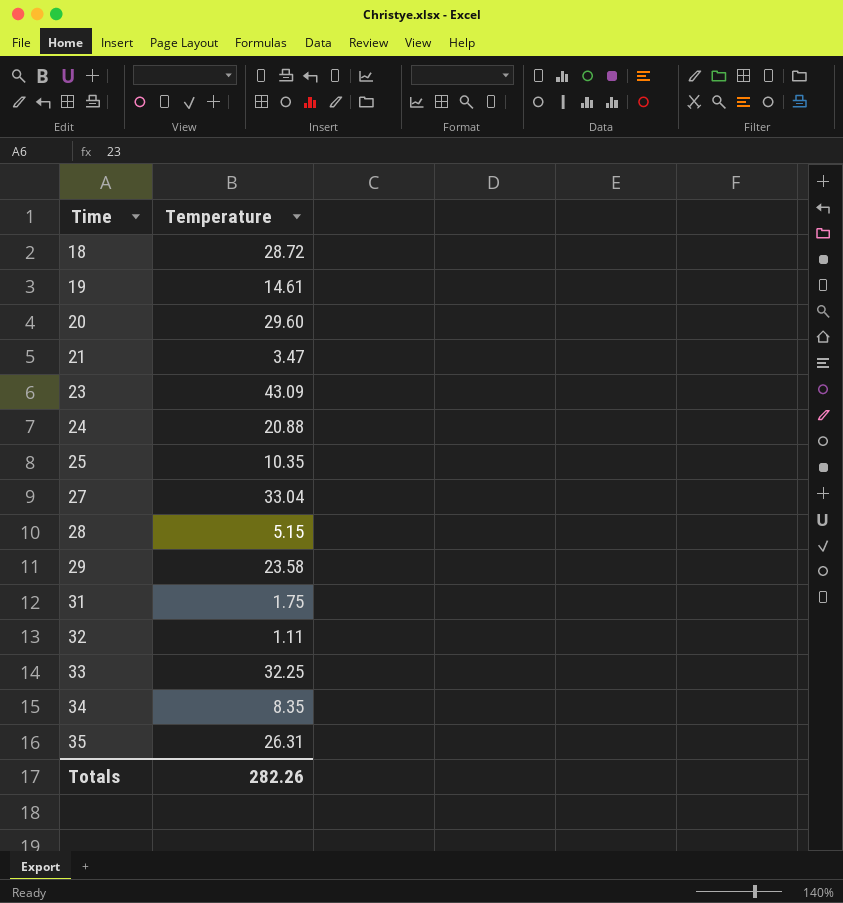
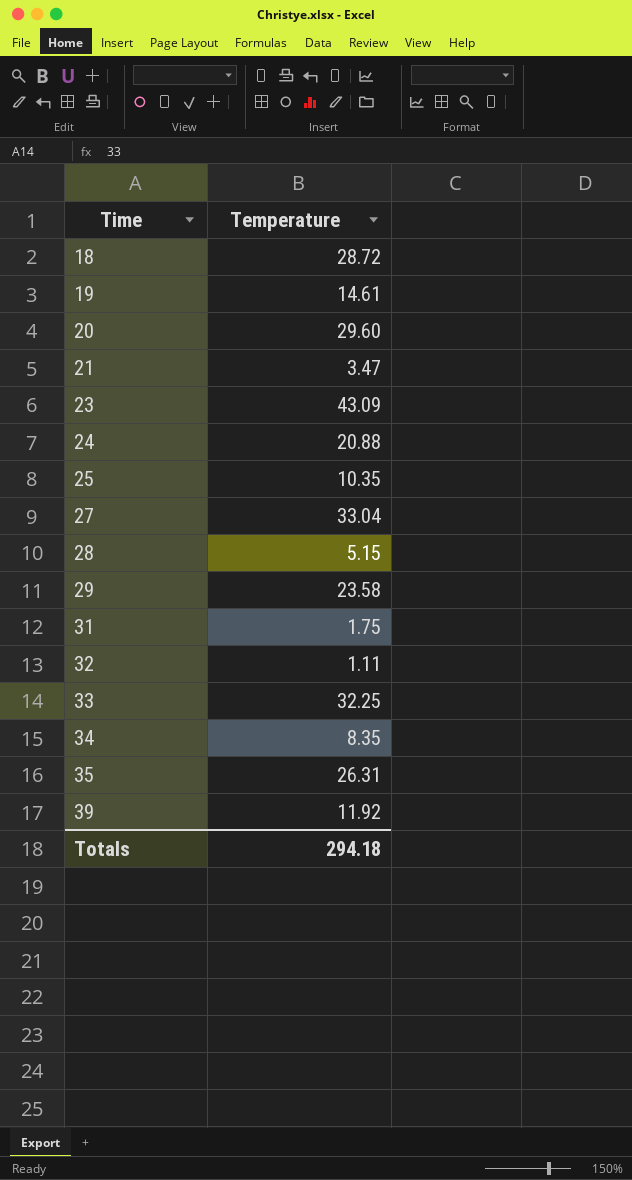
row 39: none -> 11.92
Totals | Temperature: 282.26 -> 294.18

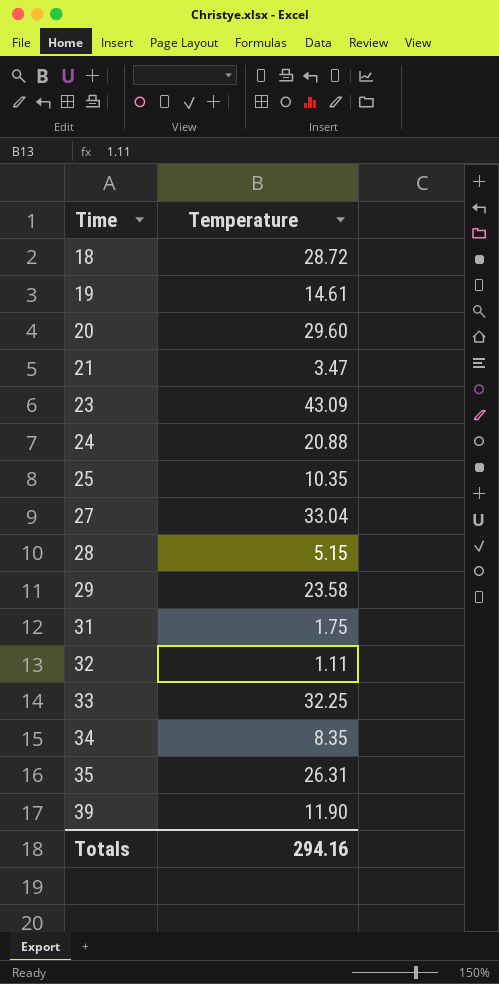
39 | Temperature: 11.92 -> 11.90
Totals | Temperature: 294.18 -> 294.16

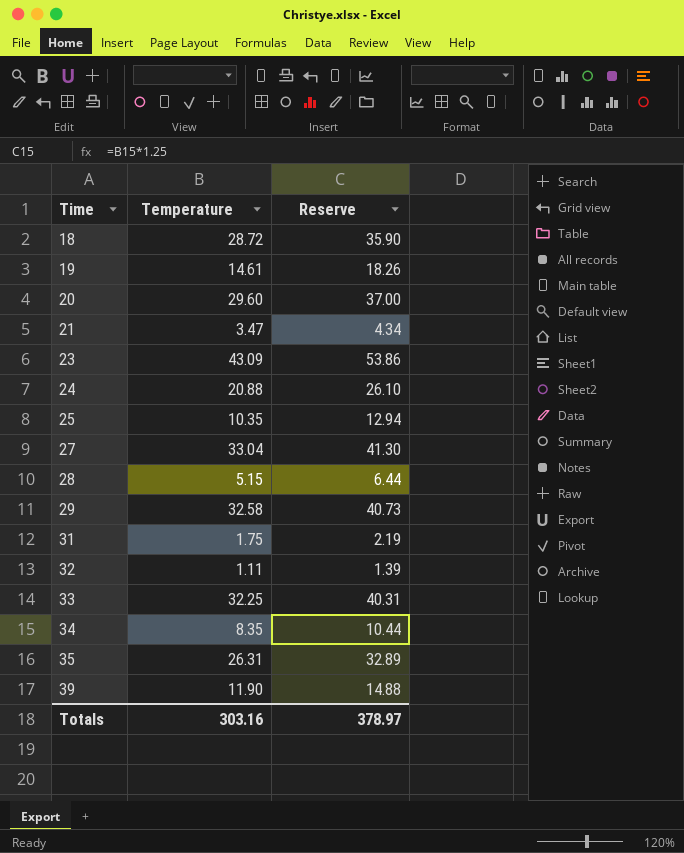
column Reserve | formula: none -> [Temperature] * 1.25
29 | Temperature: 23.58 -> 32.58
Totals | Temperature: 294.16 -> 303.16

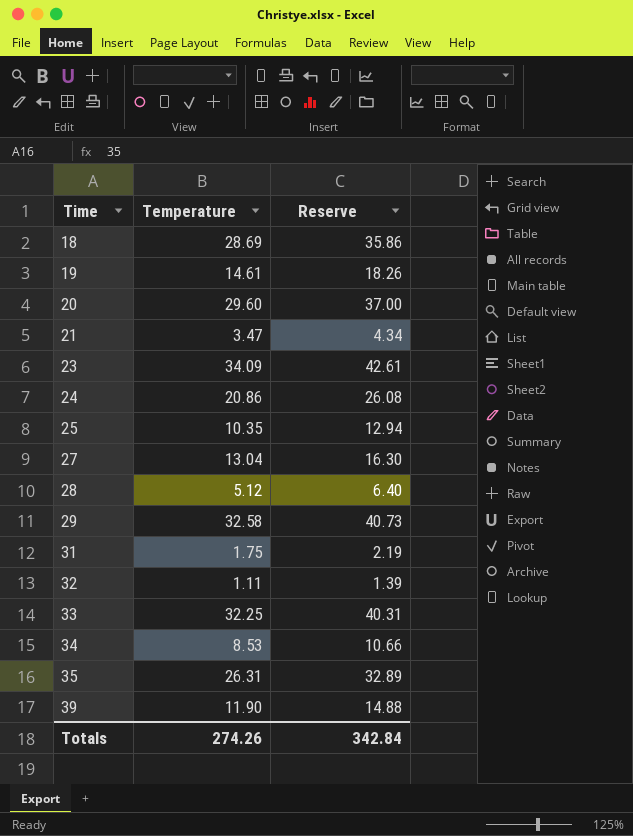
18 | Temperature: 28.72 -> 28.69
18 | Reserve: 35.90 -> 35.86
23 | Temperature: 43.09 -> 34.09
23 | Reserve: 53.86 -> 42.61
24 | Temperature: 20.88 -> 20.86
24 | Reserve: 26.10 -> 26.08
27 | Temperature: 33.04 -> 13.04
27 | Reserve: 41.30 -> 16.30
28 | Temperature: 5.15 -> 5.12
28 | Reserve: 6.44 -> 6.40
34 | Temperature: 8.35 -> 8.53
34 | Reserve: 10.44 -> 10.66
Totals | Temperature: 303.16 -> 274.26
Totals | Reserve: 378.97 -> 342.84

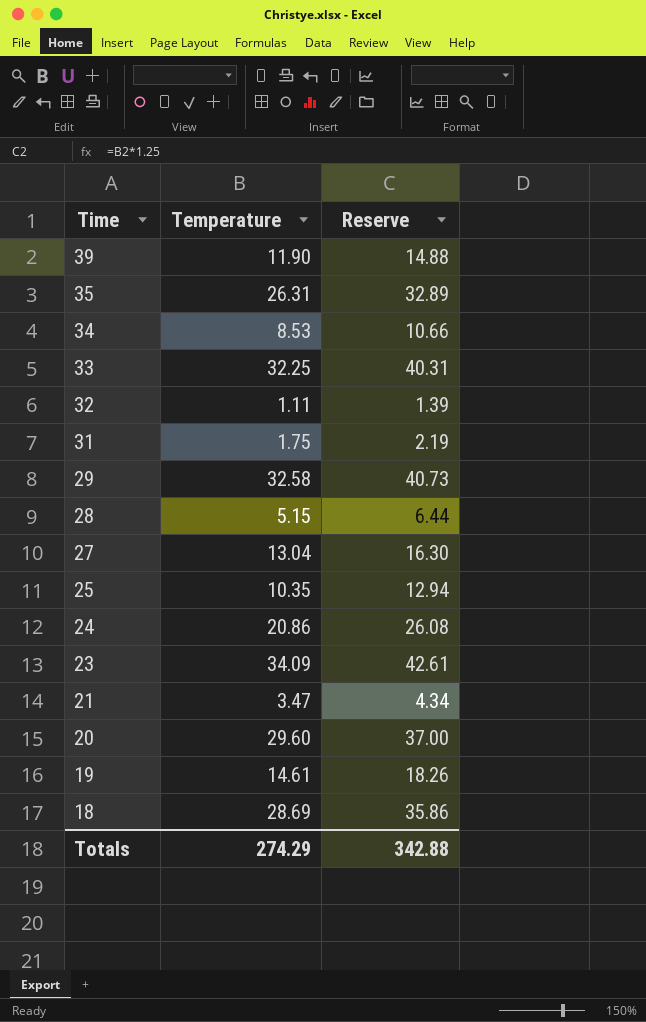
row order: Time ascending -> Time descending
28 | Temperature: 5.12 -> 5.15
28 | Reserve: 6.40 -> 6.44
Totals | Temperature: 274.26 -> 274.29
Totals | Reserve: 342.84 -> 342.88

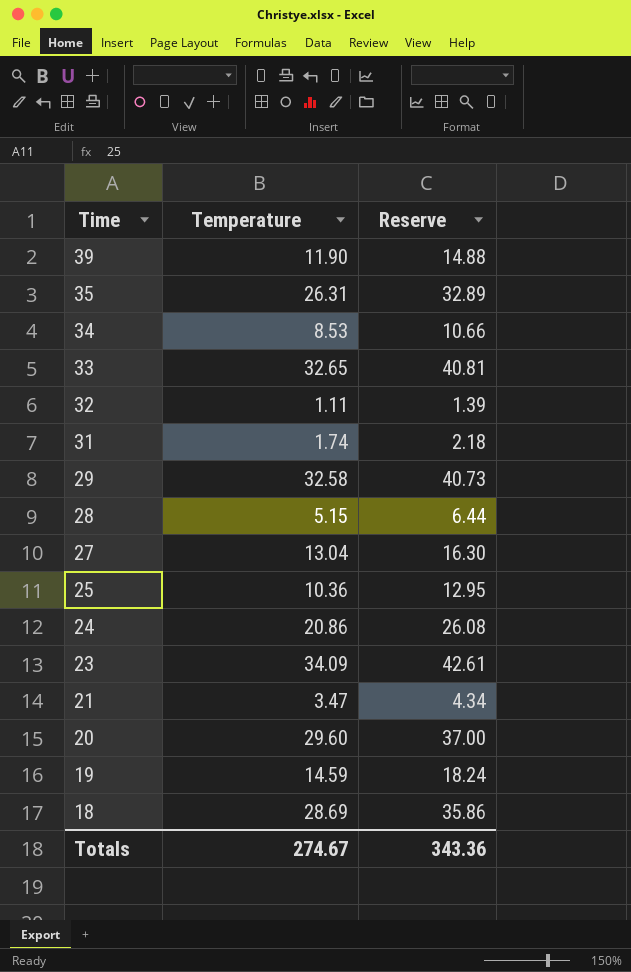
33 | Temperature: 32.25 -> 32.65
33 | Reserve: 40.31 -> 40.81
31 | Temperature: 1.75 -> 1.74
31 | Reserve: 2.19 -> 2.18
25 | Temperature: 10.35 -> 10.36
25 | Reserve: 12.94 -> 12.95
19 | Temperature: 14.61 -> 14.59
19 | Reserve: 18.26 -> 18.24
Totals | Temperature: 274.29 -> 274.67
Totals | Reserve: 342.88 -> 343.36

